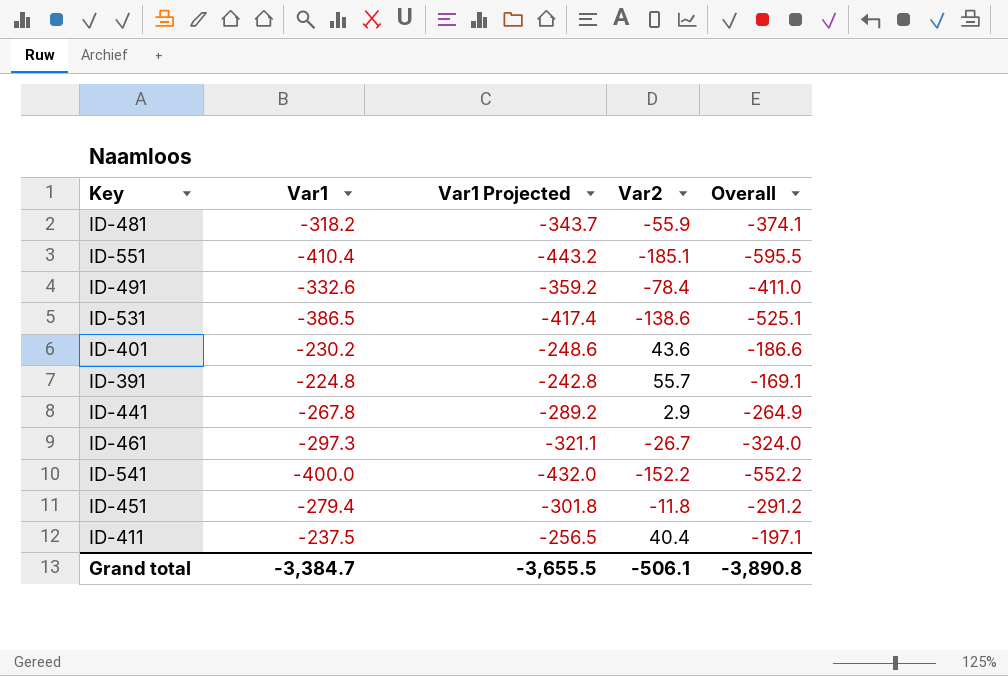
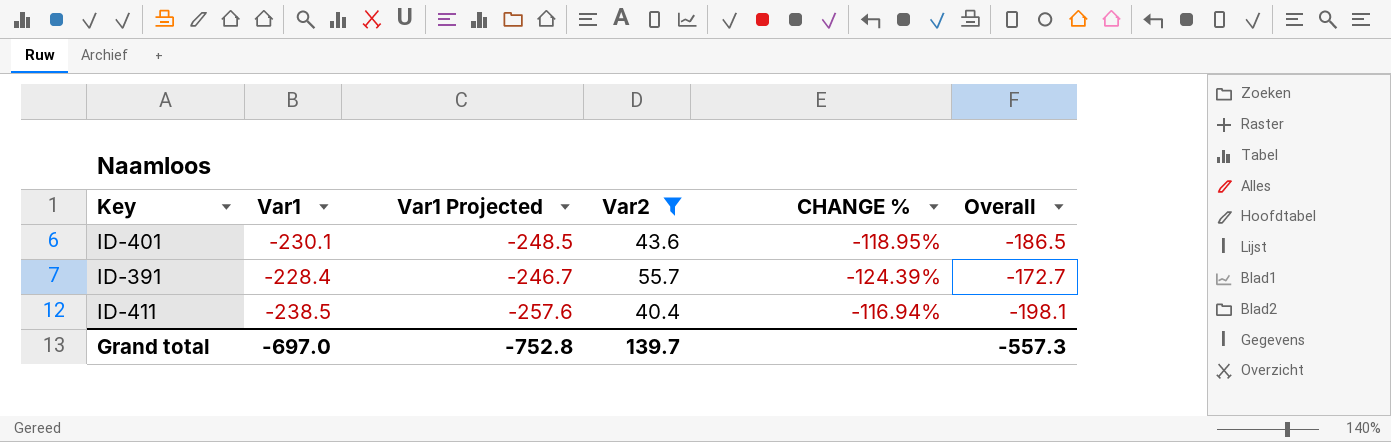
filter: none -> Var2 >= 40.4
column CHANGE % | formula: none -> ([Var2] - [Var1]) / [Var1]
ID-401 | Var1: -230.2 -> -230.1
ID-401 | Var1 Projected: -248.6 -> -248.5
ID-401 | Overall: -186.6 -> -186.5
ID-391 | Var1: -224.8 -> -228.4
ID-391 | Var1 Projected: -242.8 -> -246.7
ID-391 | Overall: -169.1 -> -172.7
ID-411 | Var1: -237.5 -> -238.5
ID-411 | Var1 Projected: -256.5 -> -257.6
ID-411 | Overall: -197.1 -> -198.1
Grand total | Var1: -3,384.7 -> -697.0
Grand total | Var1 Projected: -3,655.5 -> -752.8
Grand total | Var2: -506.1 -> 139.7
Grand total | Overall: -3,890.8 -> -557.3

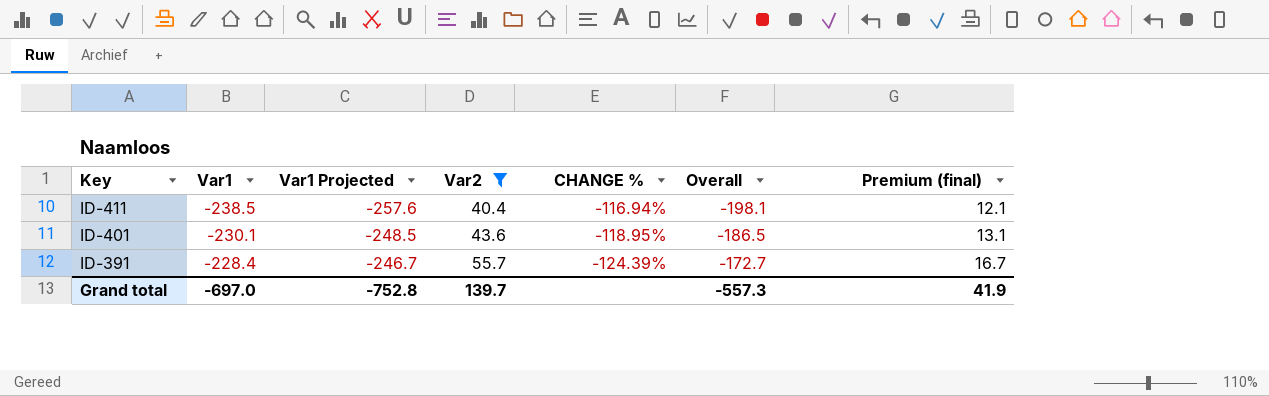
row order: none -> Key descending
column Premium (final) | formula: none -> [Var2] * 0.3

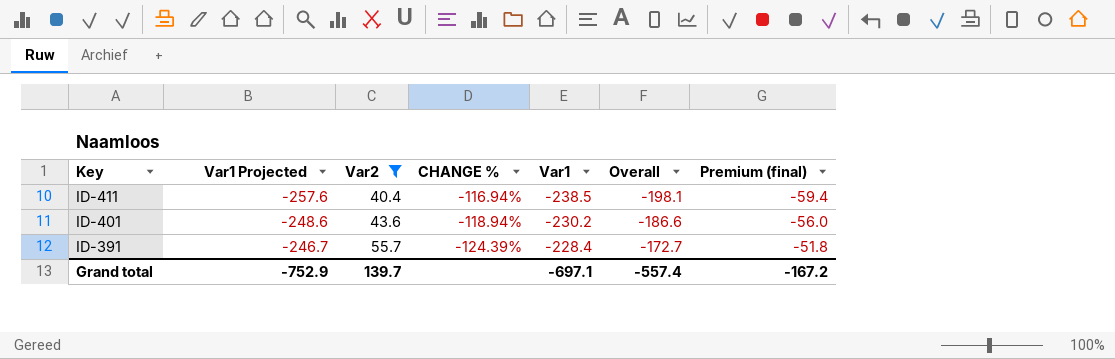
column Var1 | position: 2 -> 5
column Premium (final) | formula: [Var2] * 0.3 -> [Overall] * 0.3
ID-401 | Var1 Projected: -248.5 -> -248.6
ID-401 | CHANGE %: -118.95% -> -118.94%
ID-401 | Var1: -230.1 -> -230.2
ID-401 | Overall: -186.5 -> -186.6
Grand total | Var1 Projected: -752.8 -> -752.9
Grand total | Var1: -697.0 -> -697.1
Grand total | Overall: -557.3 -> -557.4
Grand total | Premium (final): 41.9 -> -167.2

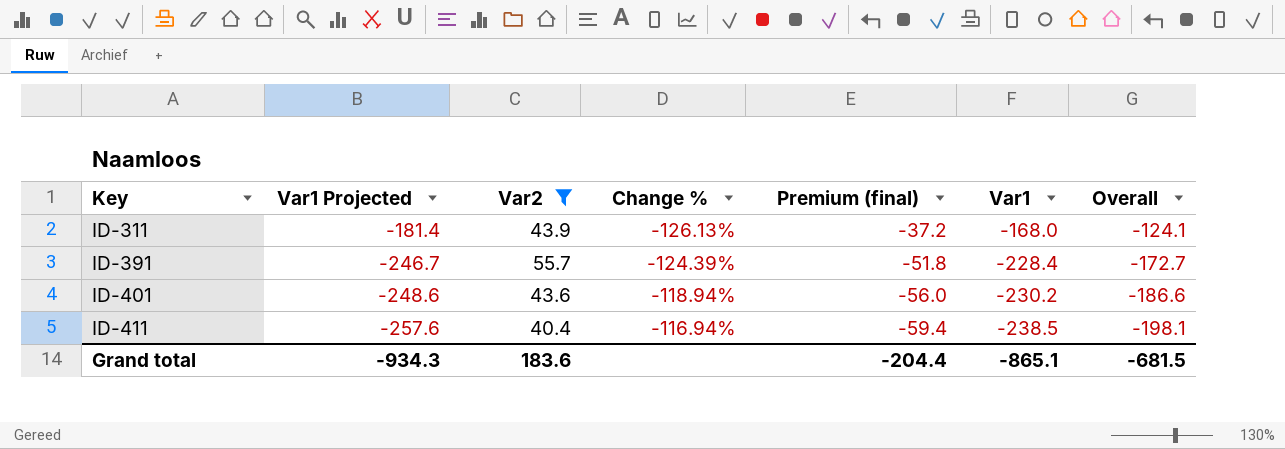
row order: Key descending -> Key ascending
column name: CHANGE % -> Change %
column Premium (final) | position: 7 -> 5
row ID-311: none -> -181.4 | 43.9 | -126.13% | -37.2 | -168.0 | -124.1
Grand total | Var1 Projected: -752.9 -> -934.3
Grand total | Var2: 139.7 -> 183.6
Grand total | Premium (final): -167.2 -> -204.4
Grand total | Var1: -697.1 -> -865.1
Grand total | Overall: -557.4 -> -681.5

